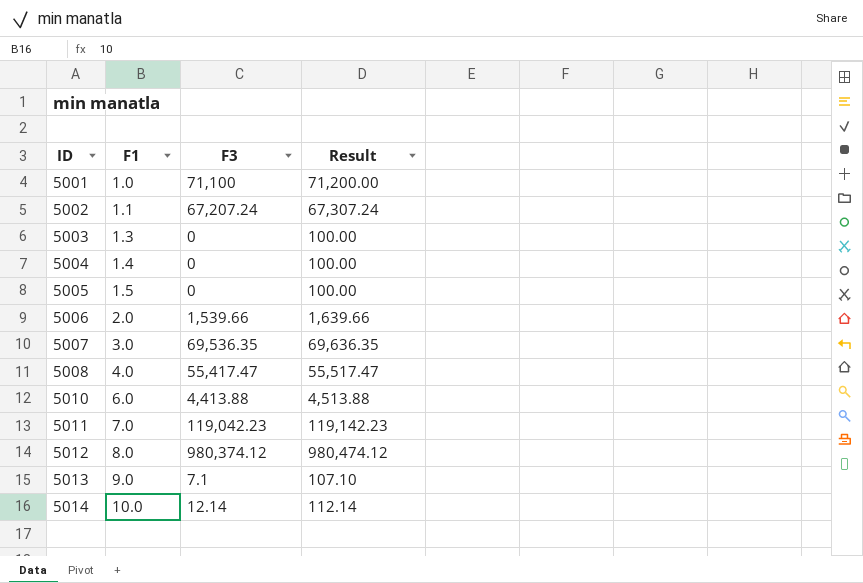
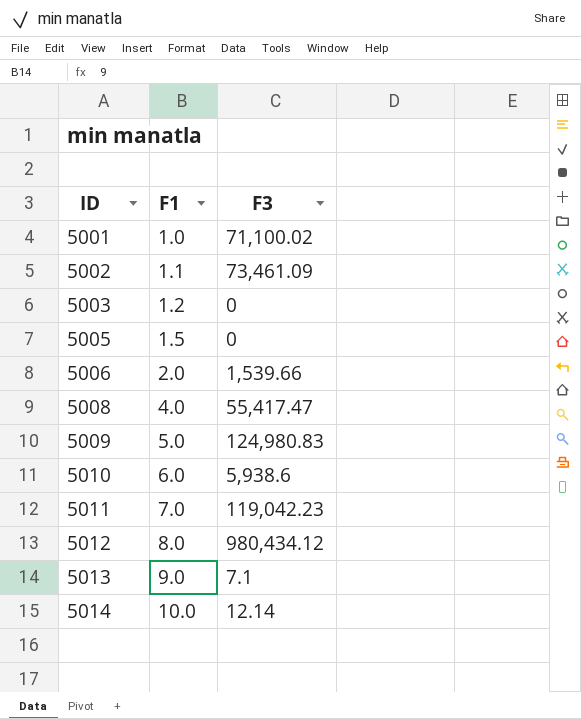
column Result | formula: [F3] + 100 -> none
row 5004: 1.4 | 0 | 100.00 -> none
row 5007: 3.0 | 69,536.35 | 69,636.35 -> none
5001 | F3: 71,100 -> 71,100.02
5002 | F3: 67,207.24 -> 73,461.09
5003 | F1: 1.3 -> 1.2
row 5009: none -> 5.0 | 124,980.83
5010 | F3: 4,413.88 -> 5,938.6
5012 | F3: 980,374.12 -> 980,434.12

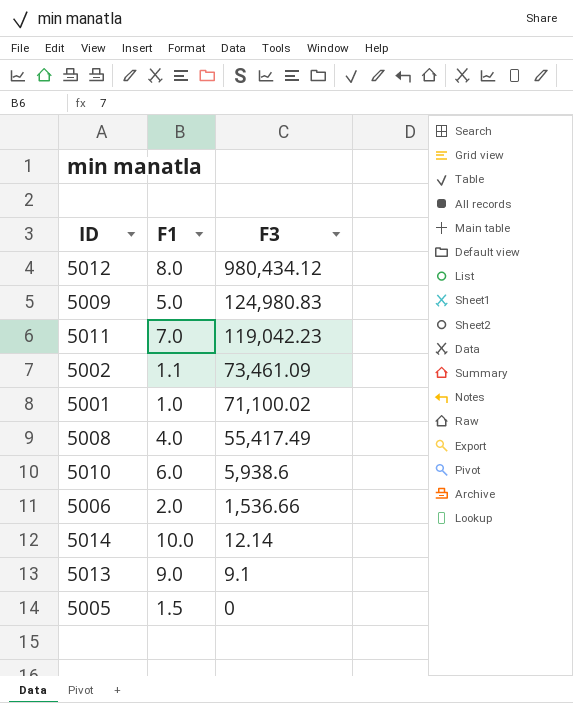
row order: ID ascending -> F3 descending
row 5003: 1.2 | 0 -> none
5008 | F3: 55,417.47 -> 55,417.49
5006 | F3: 1,539.66 -> 1,536.66
5013 | F3: 7.1 -> 9.1

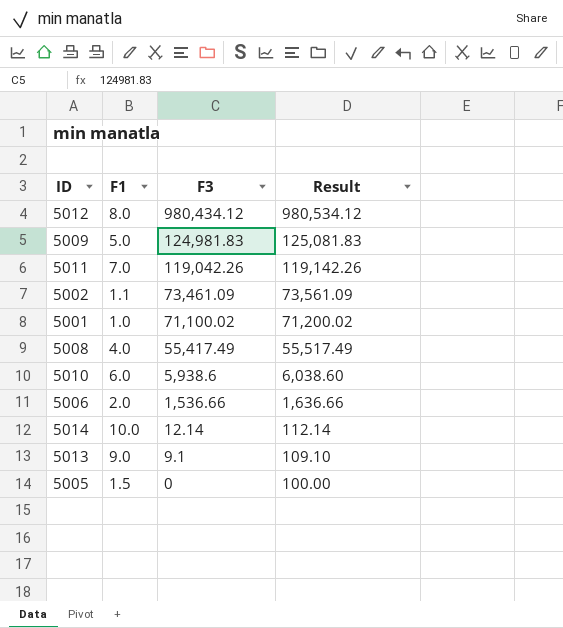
column Result | formula: none -> [F3] + 100
5009 | F3: 124,980.83 -> 124,981.83
5011 | F3: 119,042.23 -> 119,042.26

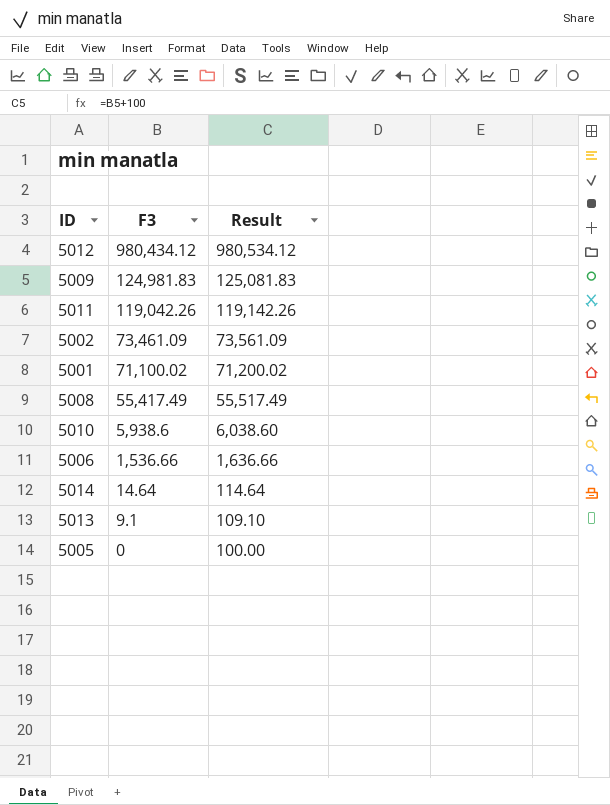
column F1 | position: 2 -> none
5014 | F3: 12.14 -> 14.64
5014 | Result: 112.14 -> 114.64

